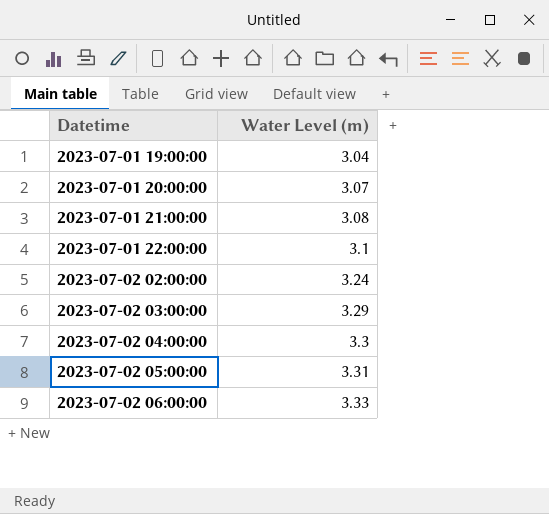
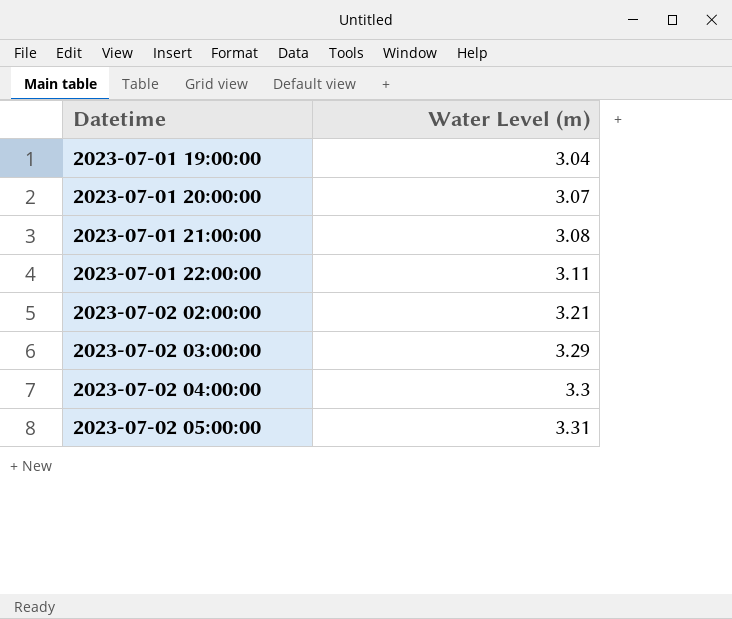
row 2023-07-02 06:00:00: 3.33 -> none
2023-07-01 22:00:00 | Water Level (m): 3.1 -> 3.11
2023-07-02 02:00:00 | Water Level (m): 3.24 -> 3.21

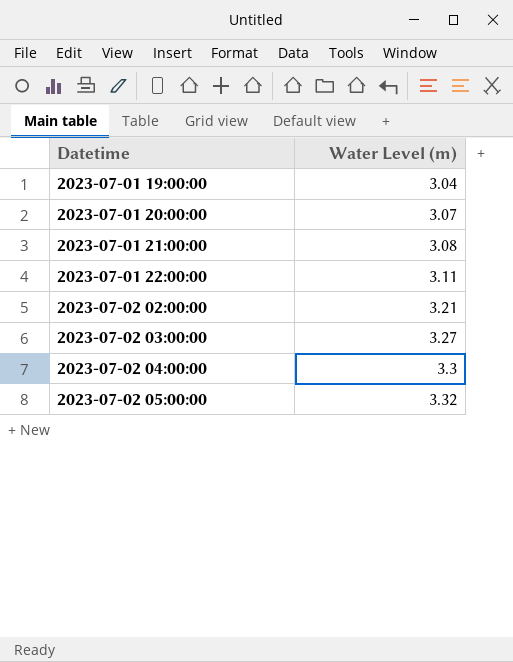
2023-07-02 03:00:00 | Water Level (m): 3.29 -> 3.27
2023-07-02 05:00:00 | Water Level (m): 3.31 -> 3.32

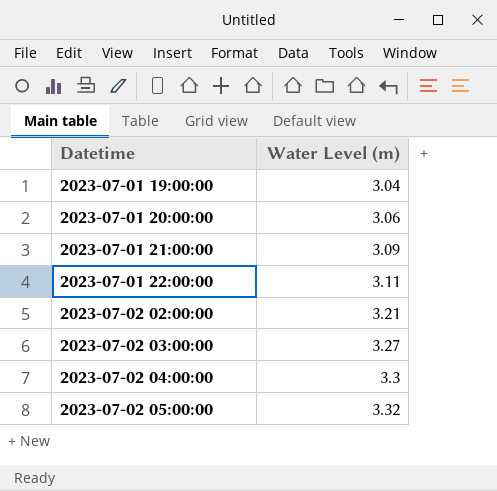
2023-07-01 20:00:00 | Water Level (m): 3.07 -> 3.06
2023-07-01 21:00:00 | Water Level (m): 3.08 -> 3.09

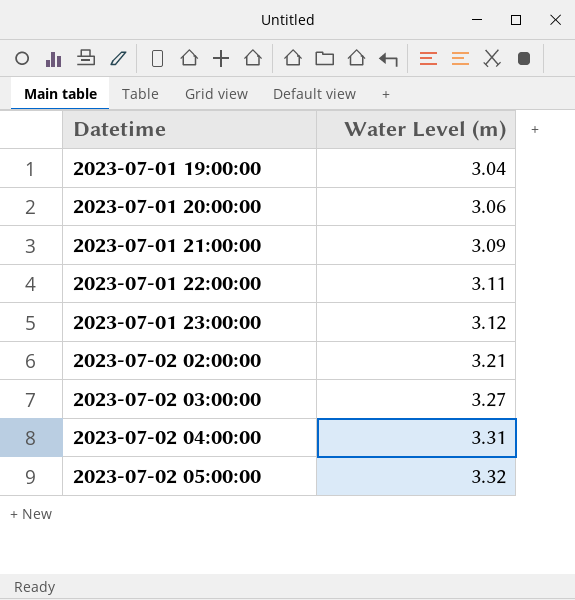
row 2023-07-01 23:00:00: none -> 3.12
2023-07-02 04:00:00 | Water Level (m): 3.3 -> 3.31

